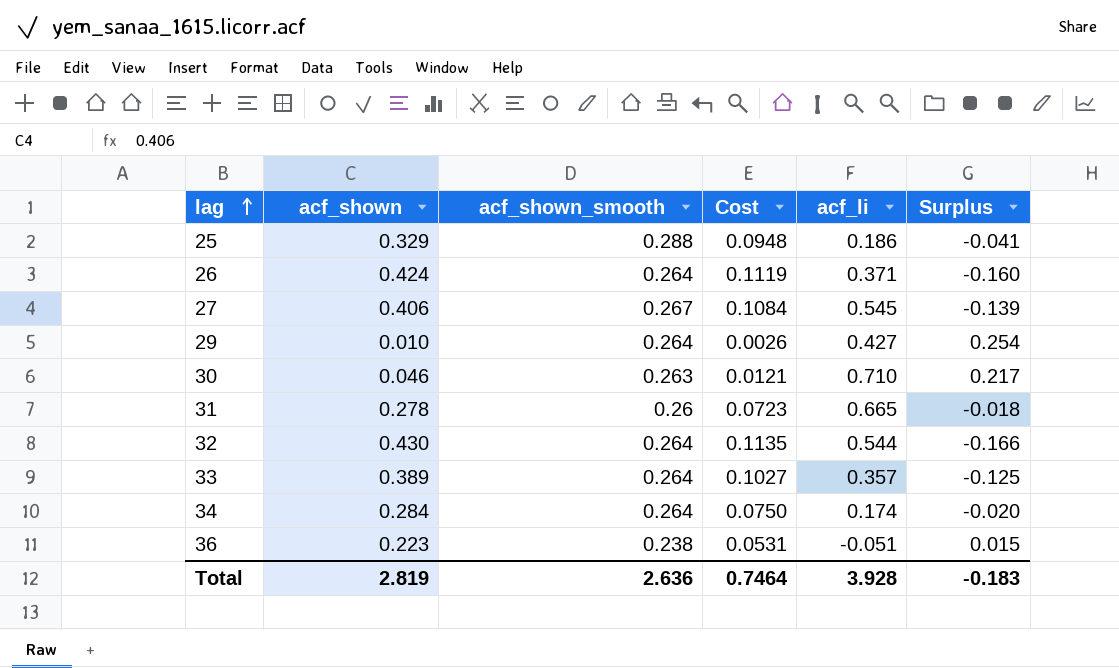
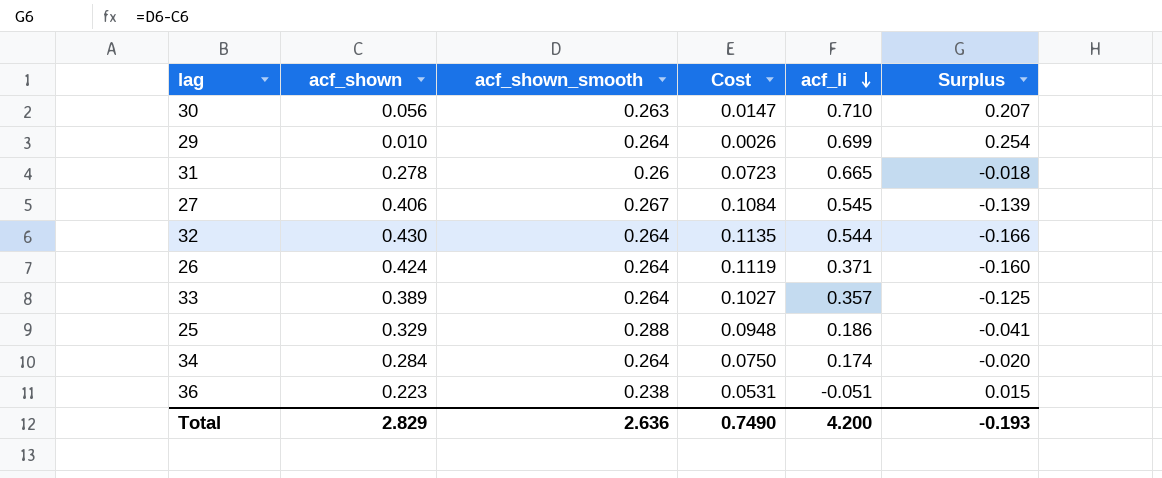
row order: lag ascending -> acf_li descending
30 | acf_shown: 0.046 -> 0.056
30 | Cost: 0.0121 -> 0.0147
30 | Surplus: 0.217 -> 0.207
29 | acf_li: 0.427 -> 0.699
Total | acf_shown: 2.819 -> 2.829
Total | Cost: 0.7464 -> 0.7490
Total | acf_li: 3.928 -> 4.200
Total | Surplus: -0.183 -> -0.193

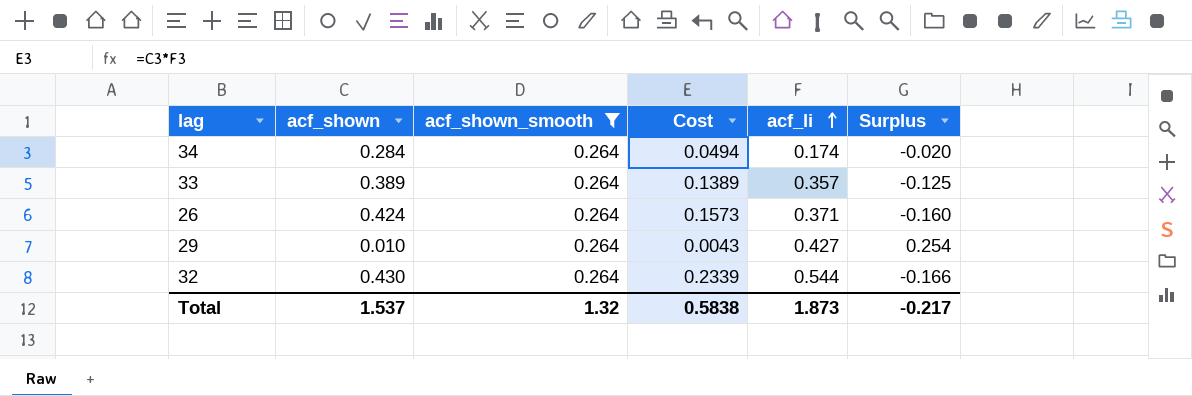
filter: none -> acf_shown_smooth = 0.264
row order: acf_li descending -> acf_li ascending
column Cost | formula: [acf_shown] * [acf_shown_smooth] -> [acf_shown] * [acf_li]
29 | acf_li: 0.699 -> 0.427
Total | acf_shown: 2.829 -> 1.537
Total | acf_shown_smooth: 2.636 -> 1.32
Total | Cost: 0.7490 -> 0.5838
Total | acf_li: 4.200 -> 1.873
Total | Surplus: -0.193 -> -0.217

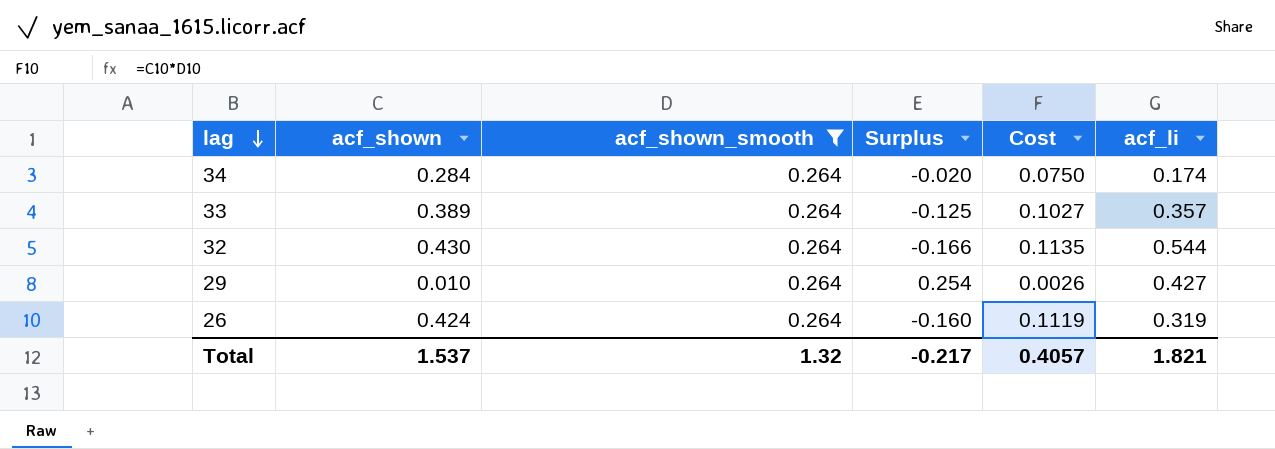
row order: acf_li ascending -> lag descending
column Surplus | position: 6 -> 4
column Cost | formula: [acf_shown] * [acf_li] -> [acf_shown] * [acf_shown_smooth]
26 | acf_li: 0.371 -> 0.319
Total | Cost: 0.5838 -> 0.4057
Total | acf_li: 1.873 -> 1.821

